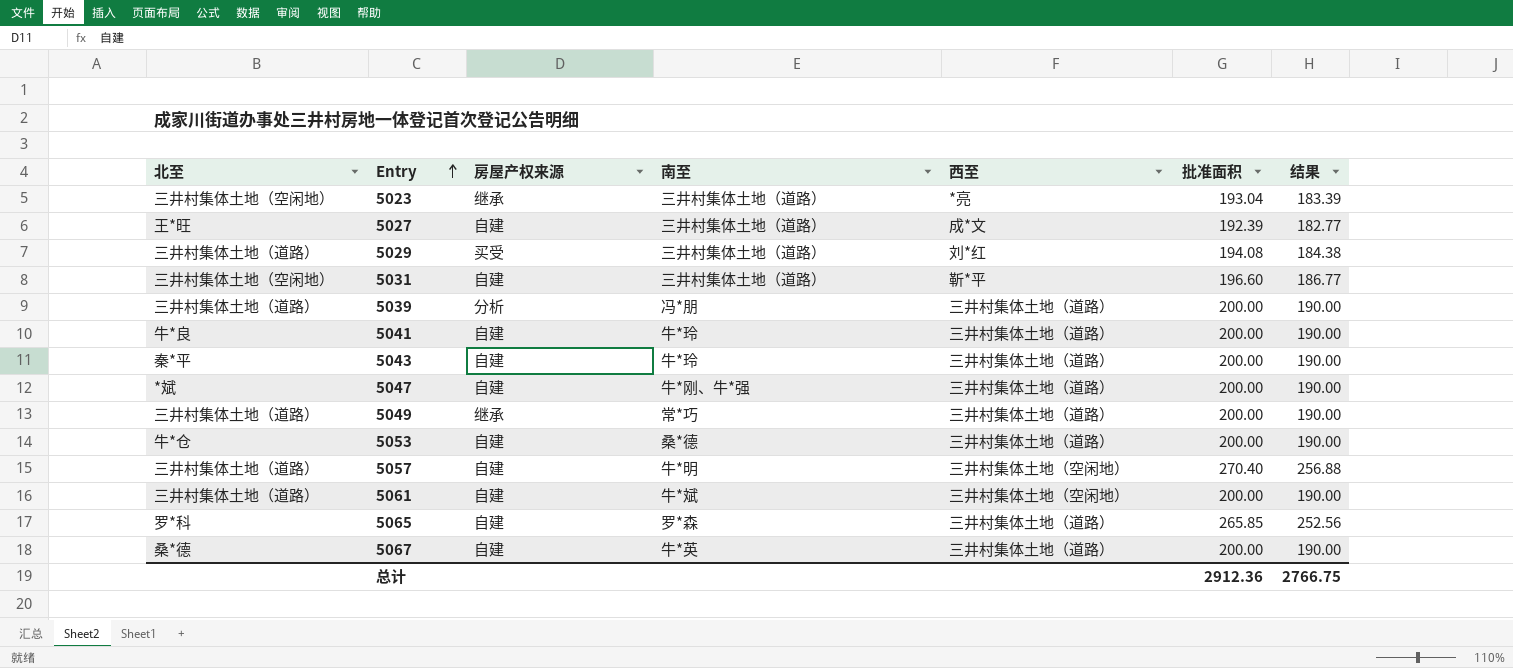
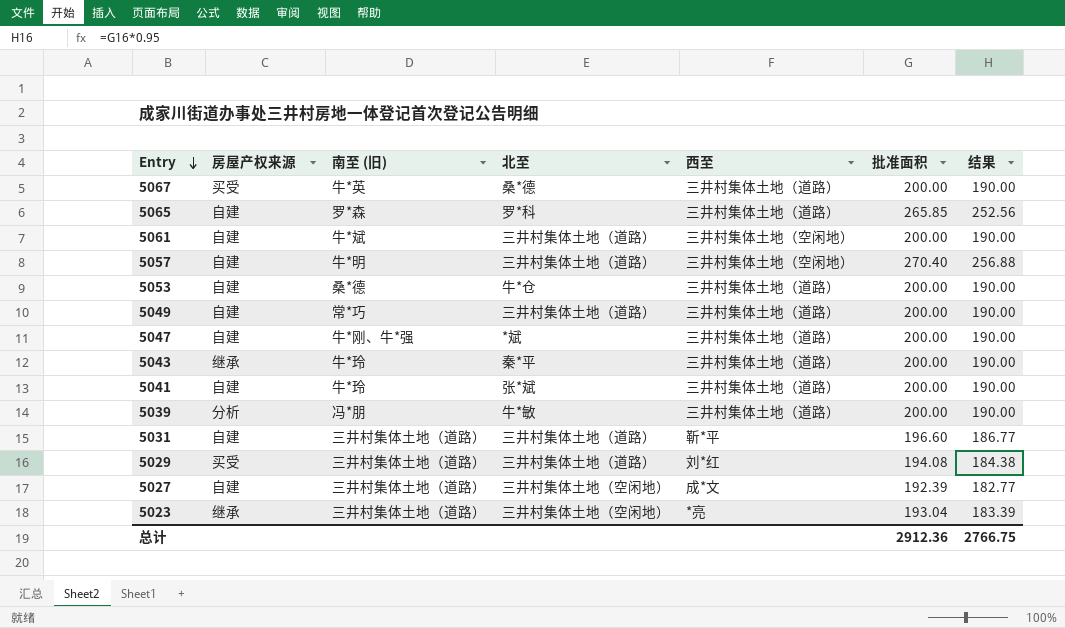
row order: Entry ascending -> Entry descending
column name: 南至 -> 南至 (旧)
column 北至 | position: 1 -> 4
5067 | 房屋产权来源: 自建 -> 买受
5049 | 房屋产权来源: 继承 -> 自建
5043 | 房屋产权来源: 自建 -> 继承
5041 | 北至: 牛*良 -> 张*斌
5039 | 北至: 三井村集体土地（道路） -> 牛*敏
5031 | 北至: 三井村集体土地（空闲地） -> 三井村集体土地（道路）
5027 | 北至: 王*旺 -> 三井村集体土地（空闲地）

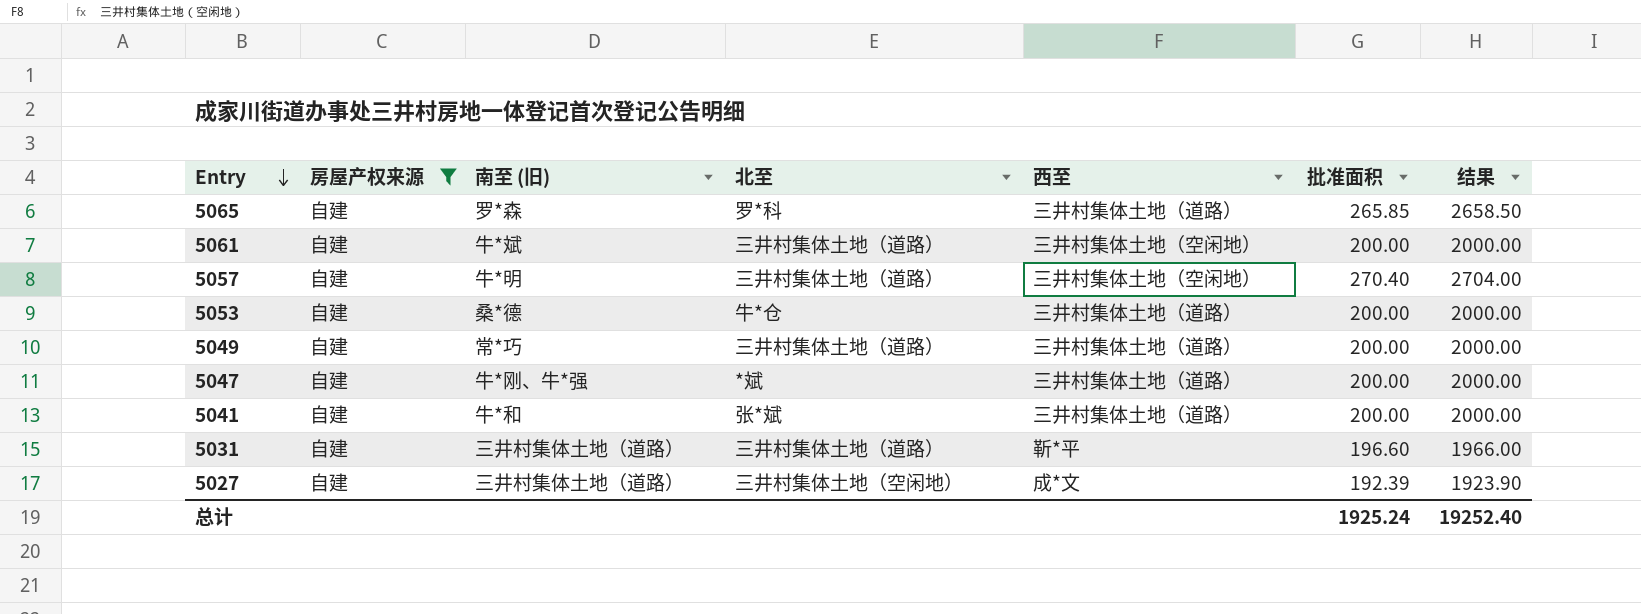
filter: none -> 房屋产权来源 = 自建
column 结果 | formula: [批准面积] * 0.95 -> [批准面积] * 10
5041 | 南至 (旧): 牛*玲 -> 牛*和
总计 | 批准面积: 2912.36 -> 1925.24
总计 | 结果: 2766.75 -> 19252.40

